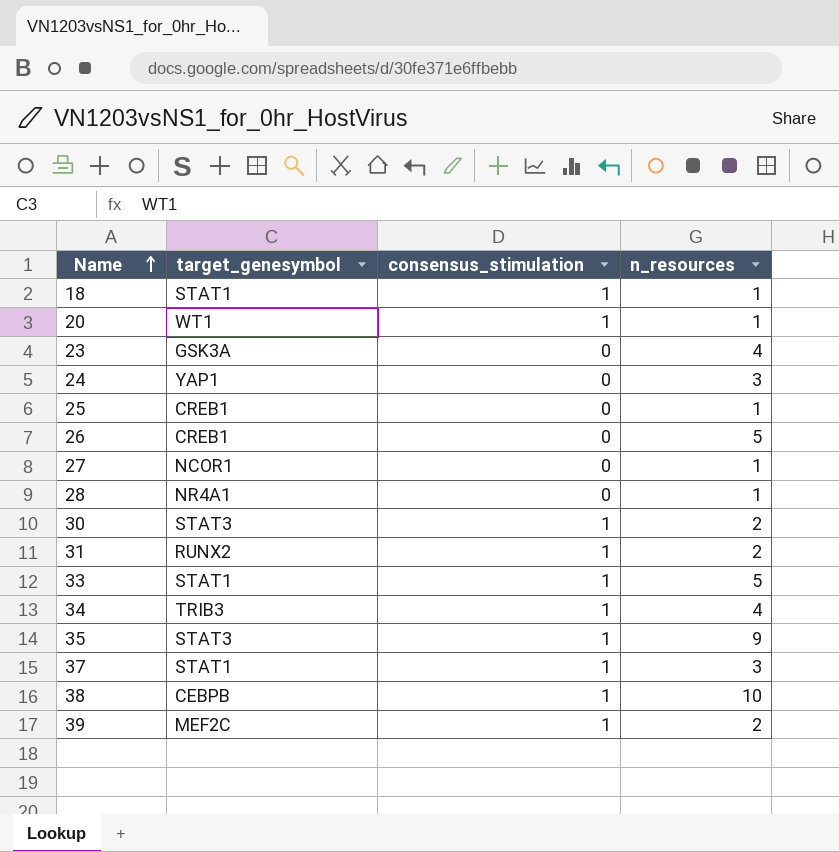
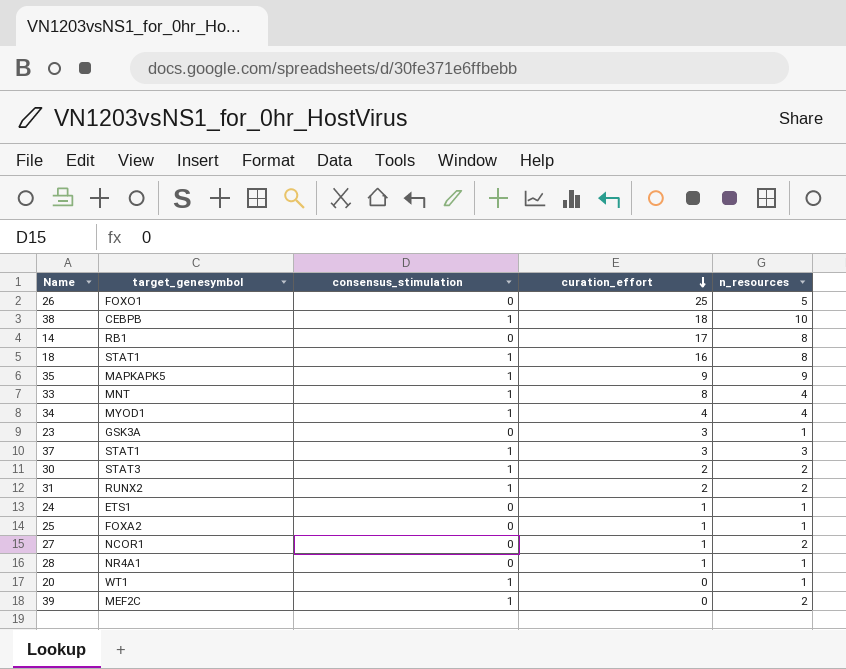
row order: Name ascending -> curation_effort descending
column curation_effort | position: none -> 4
26 | target_genesymbol: CREB1 -> FOXO1
row 14: none -> RB1 | 0 | 17 | 8
18 | n_resources: 1 -> 8
35 | target_genesymbol: STAT3 -> MAPKAPK5
33 | target_genesymbol: STAT1 -> MNT
33 | n_resources: 5 -> 4
34 | target_genesymbol: TRIB3 -> MYOD1
23 | n_resources: 4 -> 1
24 | target_genesymbol: YAP1 -> ETS1
24 | n_resources: 3 -> 1
25 | target_genesymbol: CREB1 -> FOXA2
27 | n_resources: 1 -> 2

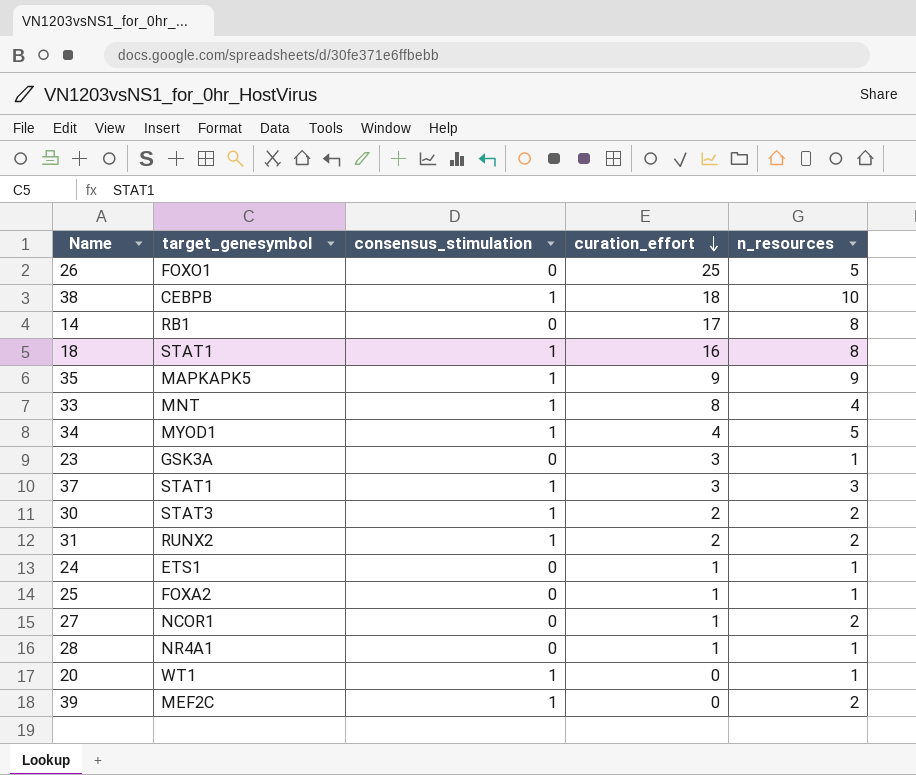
34 | n_resources: 4 -> 5

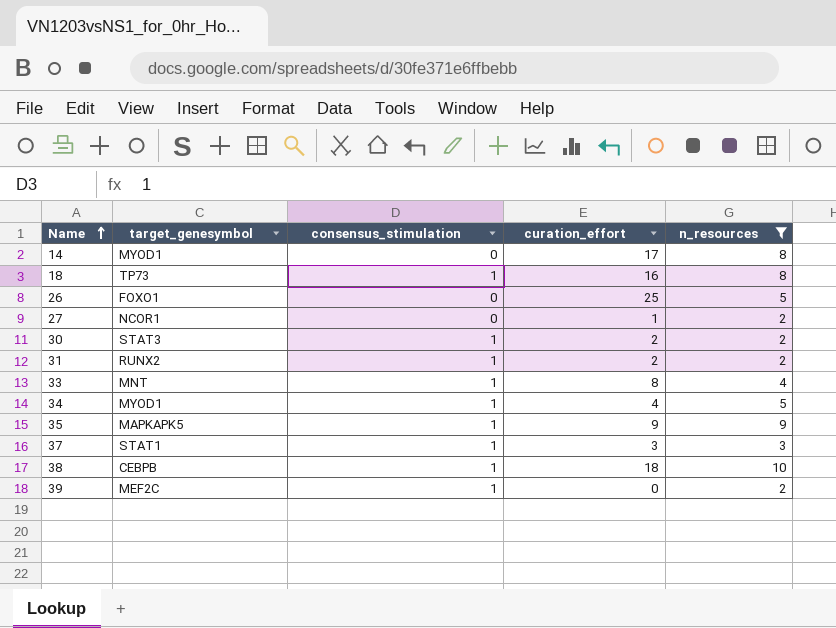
filter: none -> n_resources != 1
row order: curation_effort descending -> Name ascending
14 | target_genesymbol: RB1 -> MYOD1
18 | target_genesymbol: STAT1 -> TP73

